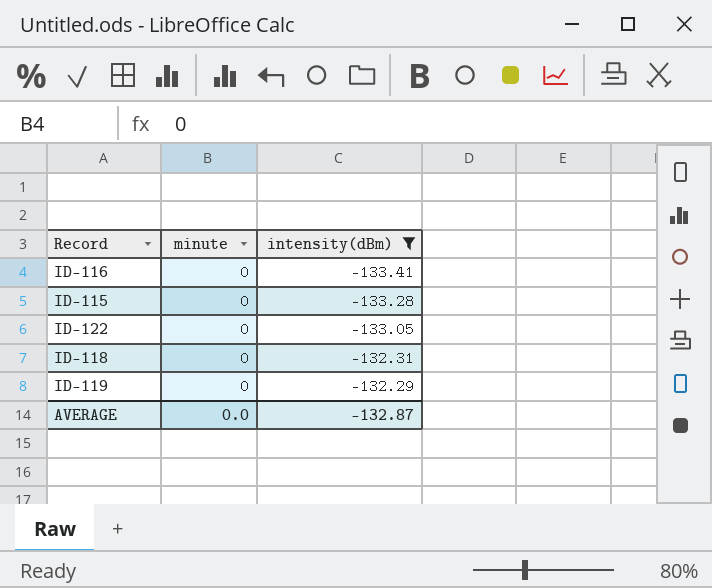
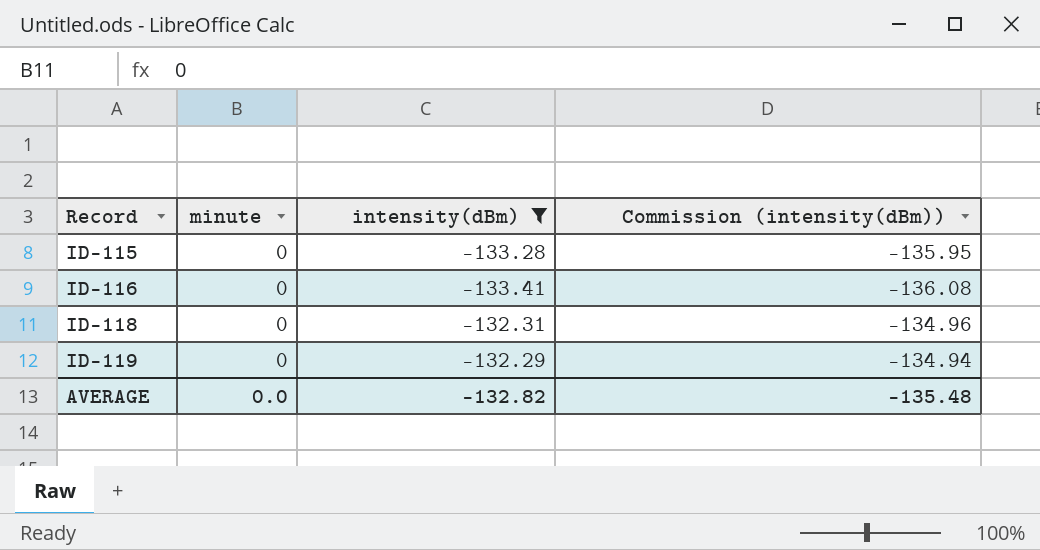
row order: intensity(dBm) ascending -> Record ascending
column Commission (intensity(dBm)) | formula: none -> [intensity(dBm)] * 1.02
row ID-122: 0 | -133.05 -> none
AVERAGE | intensity(dBm): -132.87 -> -132.82

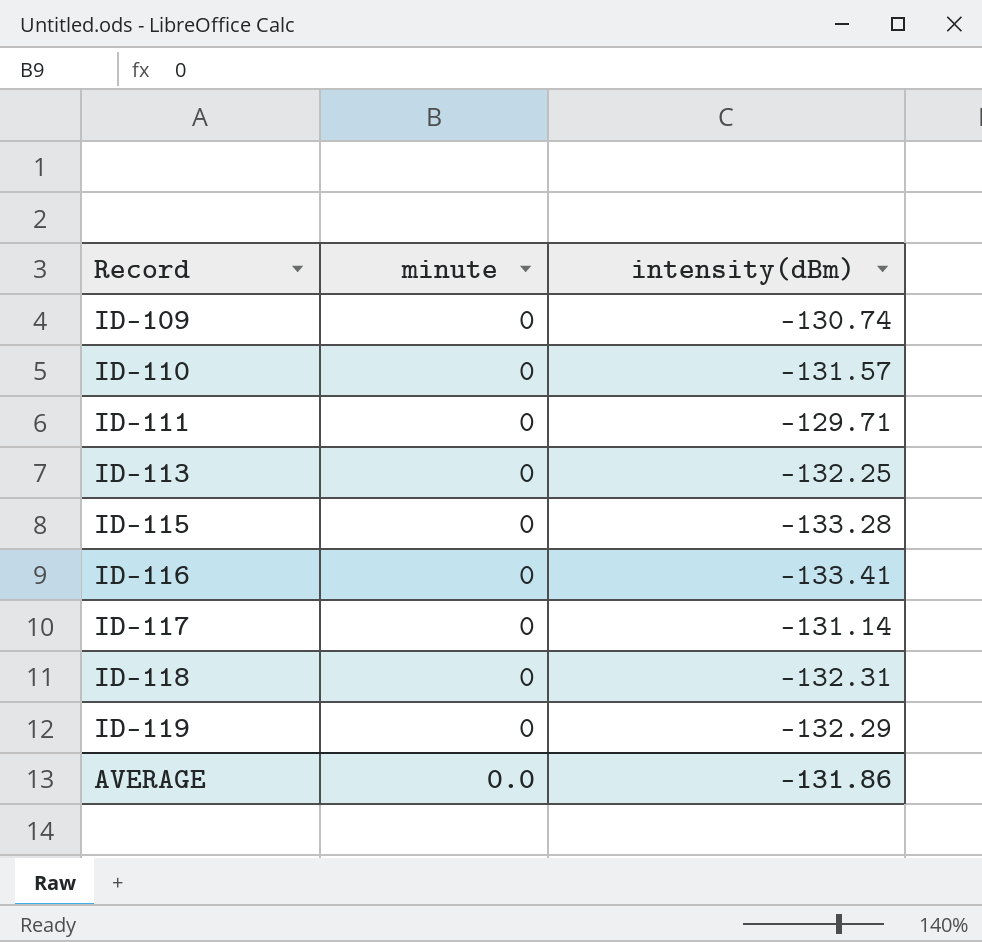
filter: intensity(dBm) <= -132.29 -> none
column Commission (intensity(dBm)) | formula: [intensity(dBm)] * 1.02 -> none
AVERAGE | intensity(dBm): -132.82 -> -131.86

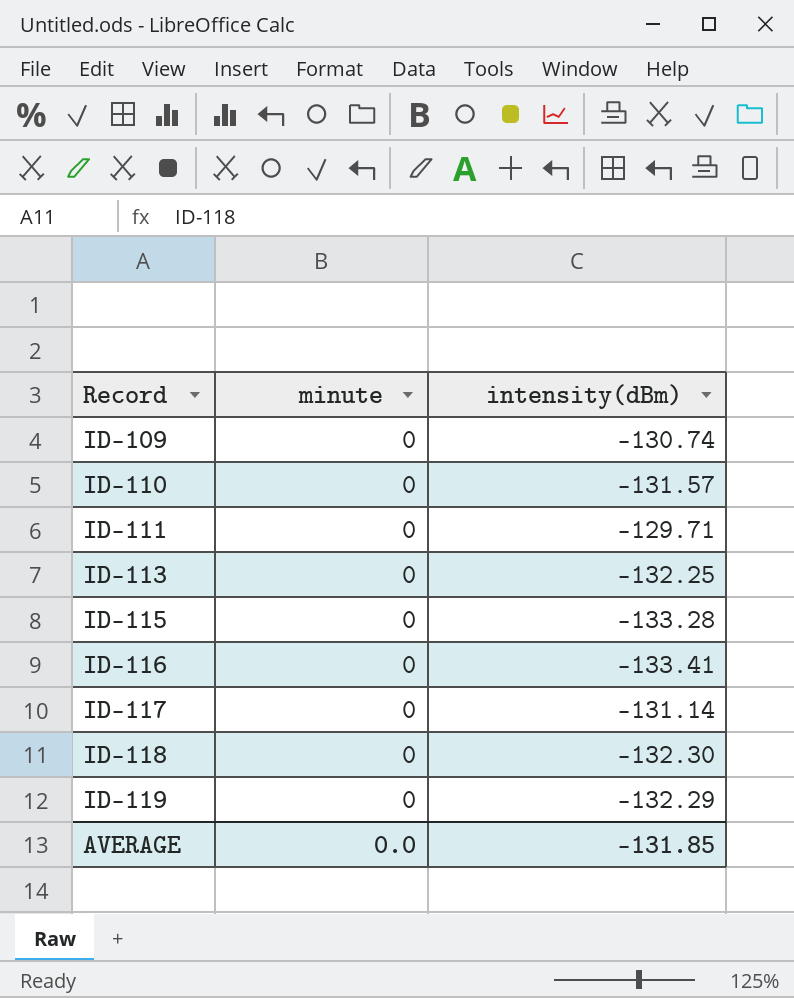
ID-118 | intensity(dBm): -132.31 -> -132.30
AVERAGE | intensity(dBm): -131.86 -> -131.85

